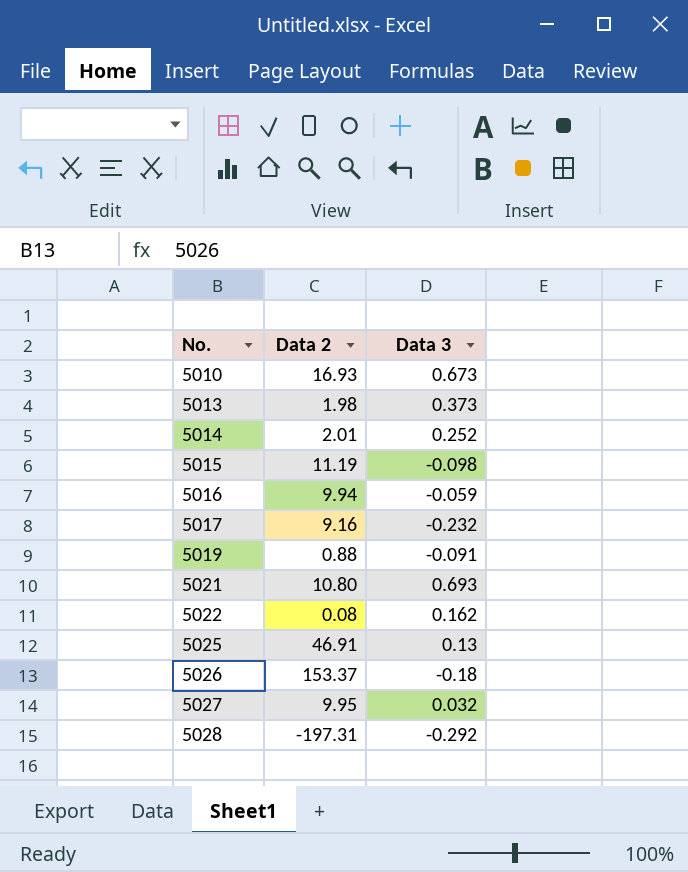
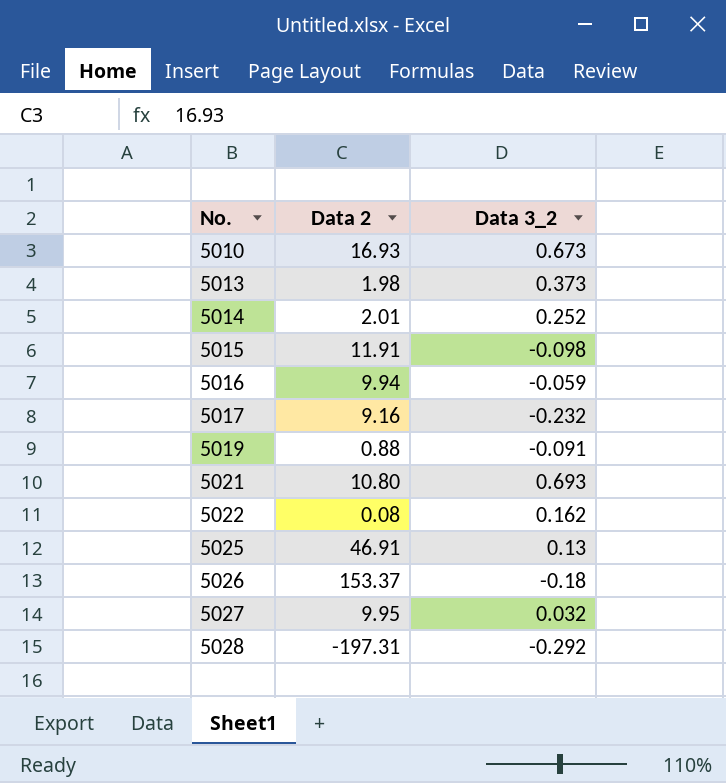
column name: Data 3 -> Data 3_2
5015 | Data 2: 11.19 -> 11.91

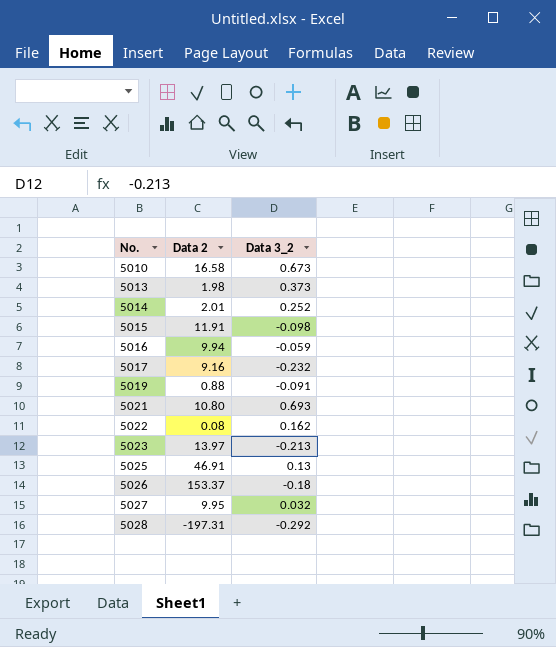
5010 | Data 2: 16.93 -> 16.58
row 5023: none -> 13.97 | -0.213

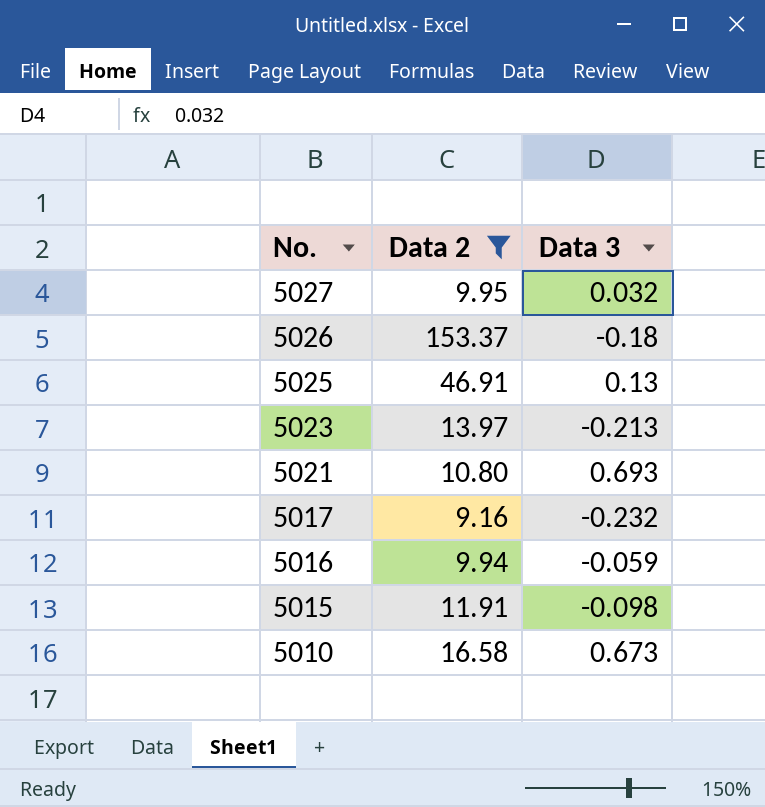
filter: none -> Data 2 >= 9.16
row order: No. ascending -> No. descending
column name: Data 3_2 -> Data 3

